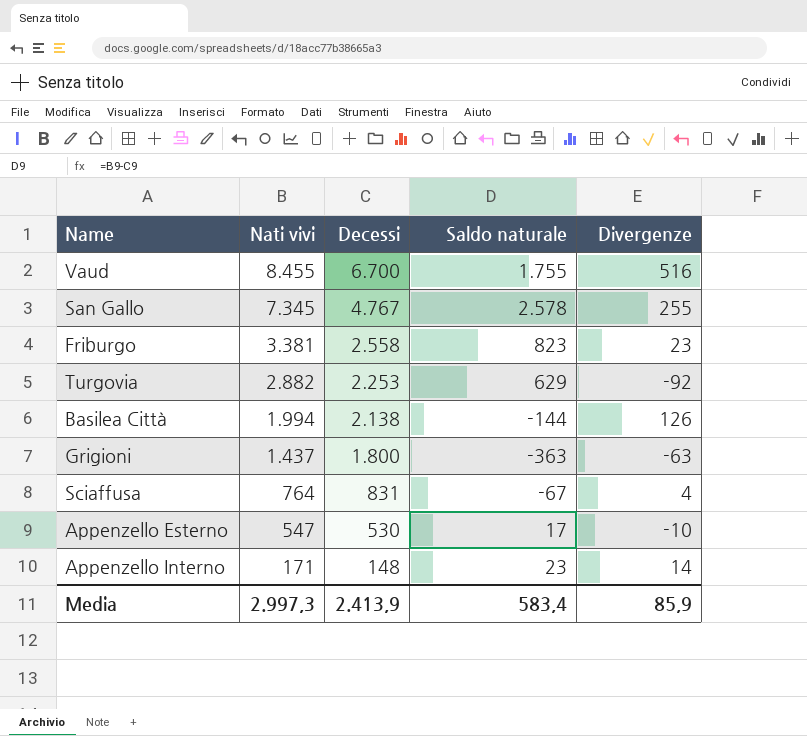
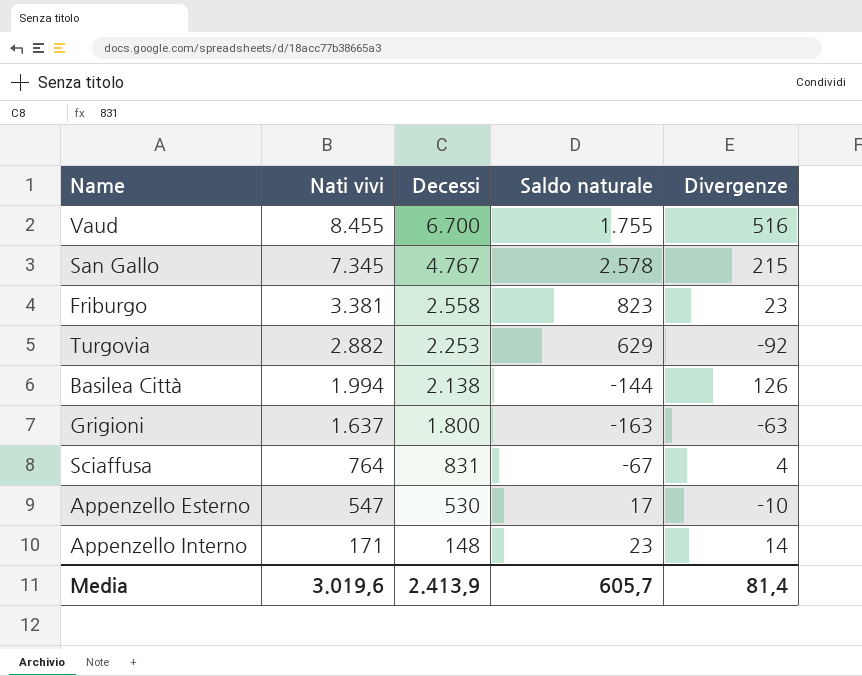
San Gallo | Divergenze: 255 -> 215
Grigioni | Nati vivi: 1.437 -> 1.637
Grigioni | Saldo naturale: -363 -> -163
Media | Nati vivi: 2.997,3 -> 3.019,6
Media | Saldo naturale: 583,4 -> 605,7
Media | Divergenze: 85,9 -> 81,4

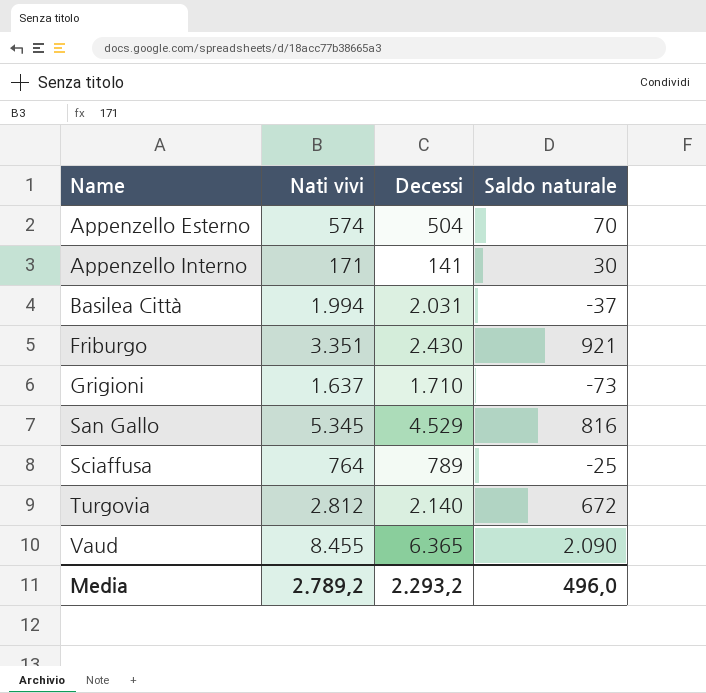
row order: Nati vivi descending -> Name ascending
column Divergenze | position: 5 -> none
Appenzello Esterno | Nati vivi: 547 -> 574
Appenzello Esterno | Decessi: 530 -> 504
Appenzello Esterno | Saldo naturale: 17 -> 70
Appenzello Interno | Decessi: 148 -> 141
Appenzello Interno | Saldo naturale: 23 -> 30
Basilea Città | Decessi: 2.138 -> 2.031
Basilea Città | Saldo naturale: -144 -> -37
Friburgo | Nati vivi: 3.381 -> 3.351
Friburgo | Decessi: 2.558 -> 2.430
Friburgo | Saldo naturale: 823 -> 921
Grigioni | Decessi: 1.800 -> 1.710
Grigioni | Saldo naturale: -163 -> -73
San Gallo | Nati vivi: 7.345 -> 5.345
San Gallo | Decessi: 4.767 -> 4.529
San Gallo | Saldo naturale: 2.578 -> 816
Sciaffusa | Decessi: 831 -> 789
Sciaffusa | Saldo naturale: -67 -> -25
Turgovia | Nati vivi: 2.882 -> 2.812
Turgovia | Decessi: 2.253 -> 2.140
Turgovia | Saldo naturale: 629 -> 672
Vaud | Decessi: 6.700 -> 6.365
Vaud | Saldo naturale: 1.755 -> 2.090
Media | Nati vivi: 3.019,6 -> 2.789,2
Media | Decessi: 2.413,9 -> 2.293,2
Media | Saldo naturale: 605,7 -> 496,0

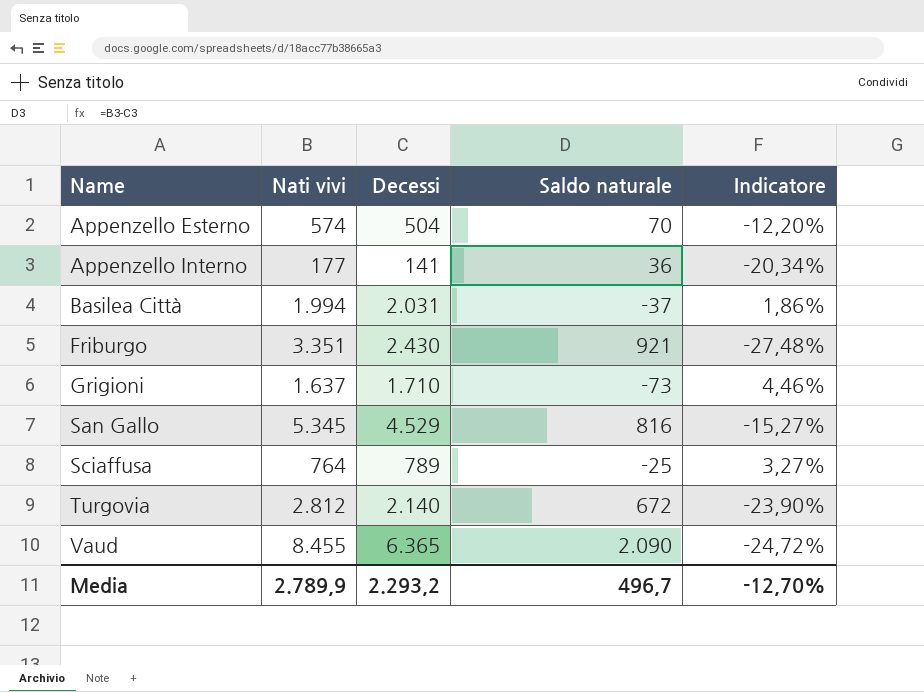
column Indicatore | formula: none -> ([Decessi] - [Nati vivi]) / [Nati vivi]
Appenzello Interno | Nati vivi: 171 -> 177
Appenzello Interno | Saldo naturale: 30 -> 36
Media | Nati vivi: 2.789,2 -> 2.789,9
Media | Saldo naturale: 496,0 -> 496,7

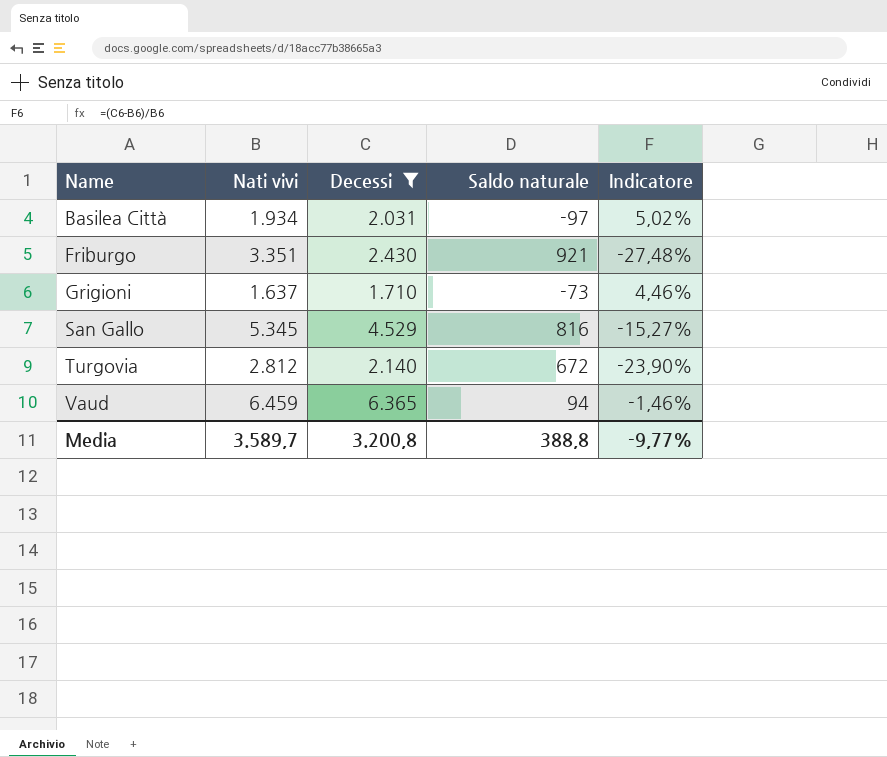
filter: none -> Decessi >= 1.710
Basilea Città | Nati vivi: 1.994 -> 1.934
Basilea Città | Saldo naturale: -37 -> -97
Basilea Città | Indicatore: 1,86% -> 5,02%
Vaud | Nati vivi: 8.455 -> 6.459
Vaud | Saldo naturale: 2.090 -> 94
Vaud | Indicatore: -24,72% -> -1,46%
Media | Nati vivi: 2.789,9 -> 3.589,7
Media | Decessi: 2.293,2 -> 3.200,8
Media | Saldo naturale: 496,7 -> 388,8
Media | Indicatore: -12,70% -> -9,77%

